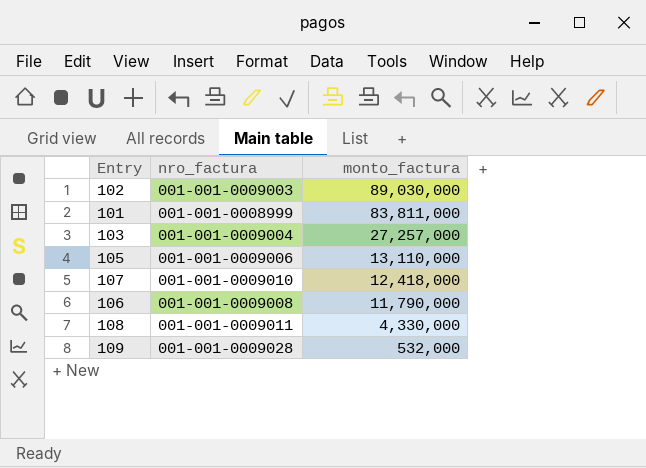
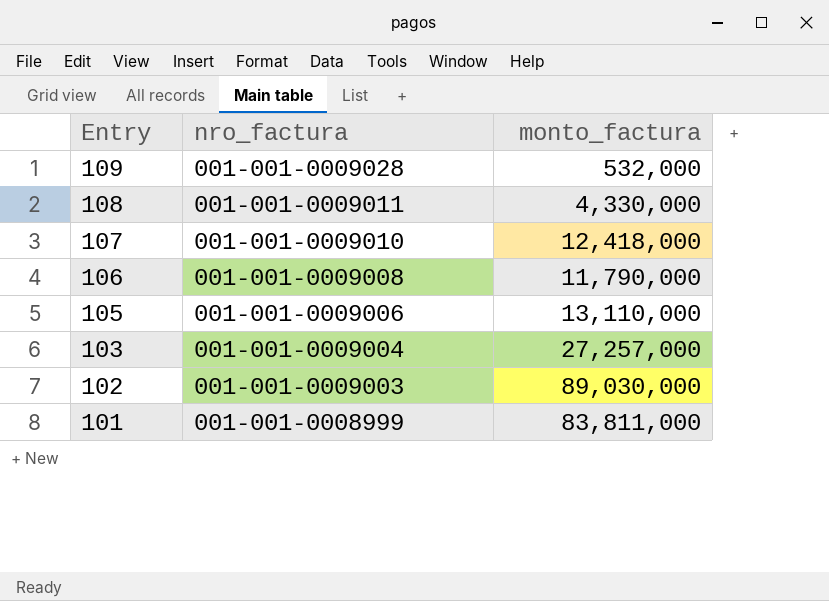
row order: monto_factura descending -> Entry descending

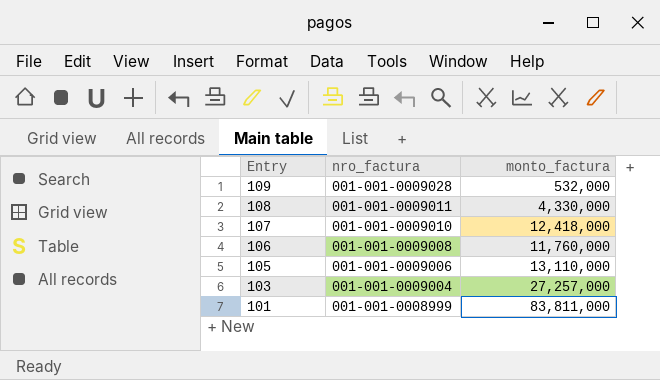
row 102: 001-001-0009003 | 89,030,000 -> none
106 | monto_factura: 11,790,000 -> 11,760,000

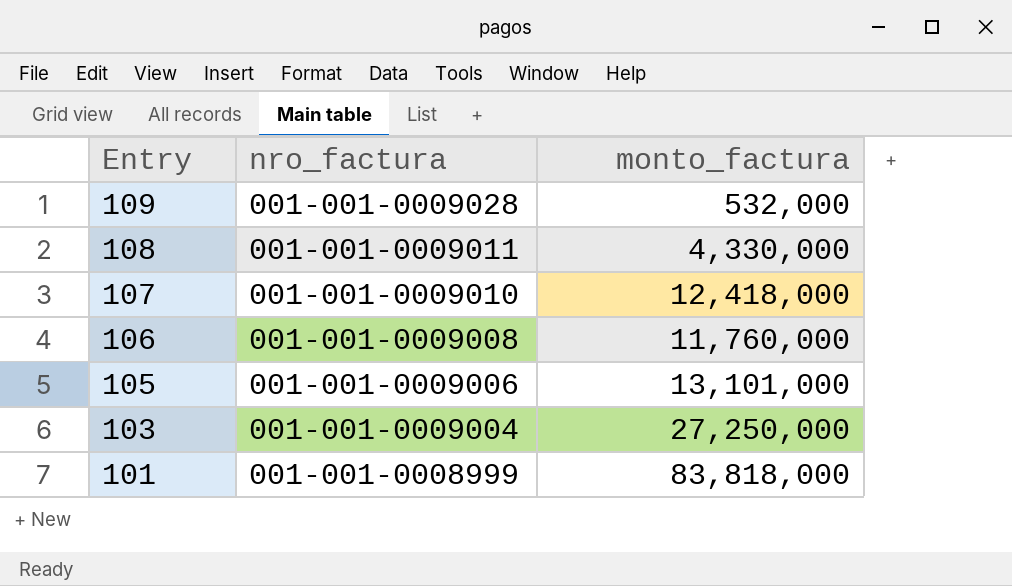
105 | monto_factura: 13,110,000 -> 13,101,000
103 | monto_factura: 27,257,000 -> 27,250,000
101 | monto_factura: 83,811,000 -> 83,818,000

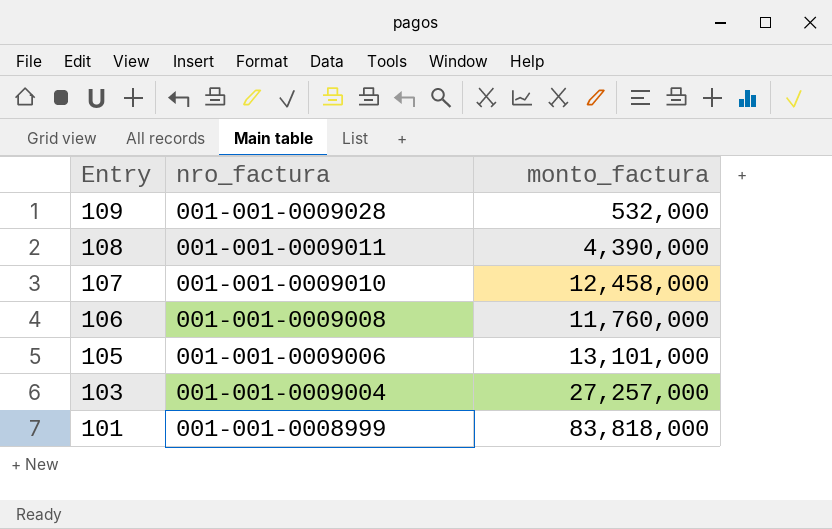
108 | monto_factura: 4,330,000 -> 4,390,000
107 | monto_factura: 12,418,000 -> 12,458,000
103 | monto_factura: 27,250,000 -> 27,257,000

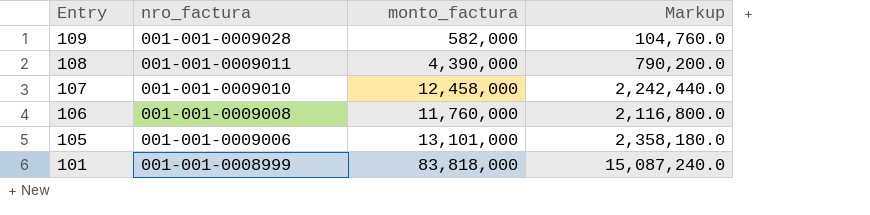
column Markup | formula: none -> [monto_factura] * 0.18
row 103: 001-001-0009004 | 27,257,000 -> none
109 | monto_factura: 532,000 -> 582,000

